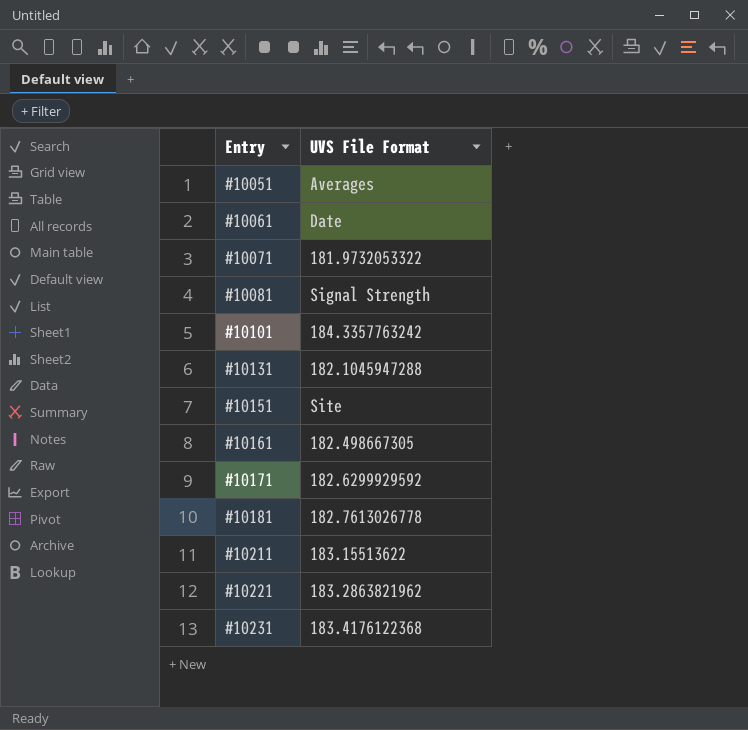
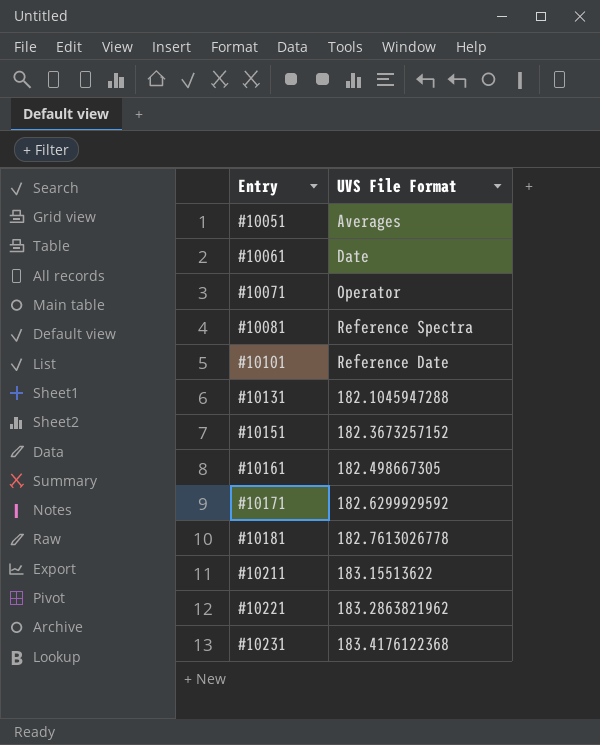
#10071 | UVS File Format: 181.9732053322 -> Operator
#10081 | UVS File Format: Signal Strength -> Reference Spectra
#10101 | UVS File Format: 184.3357763242 -> Reference Date
#10151 | UVS File Format: Site -> 182.3673257152

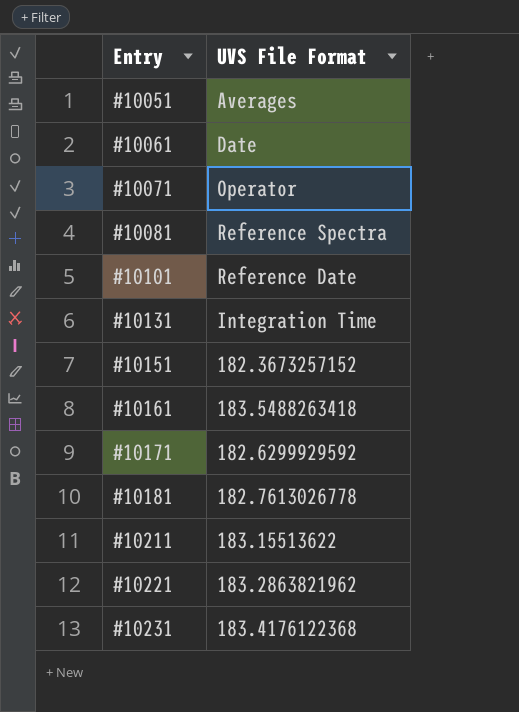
#10131 | UVS File Format: 182.1045947288 -> Integration Time
#10161 | UVS File Format: 182.498667305 -> 183.5488263418

